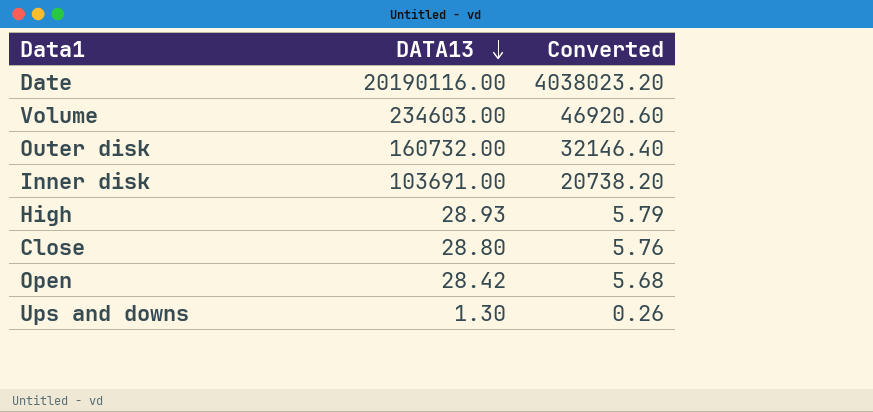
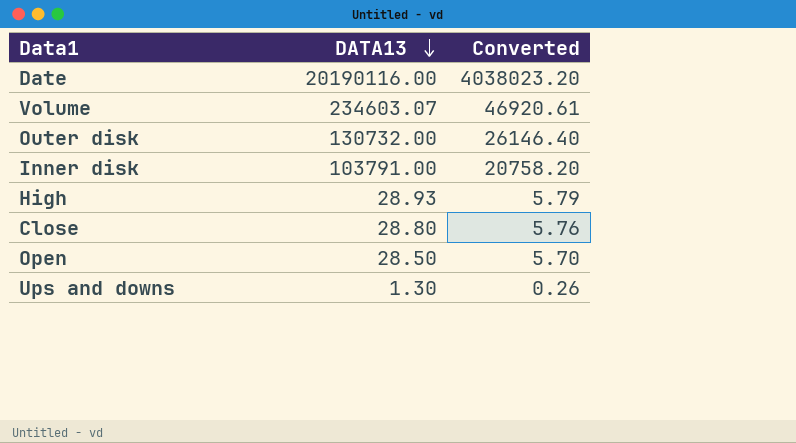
Volume | DATA13: 234603.00 -> 234603.07
Volume | Converted: 46920.60 -> 46920.61
Outer disk | DATA13: 160732.00 -> 130732.00
Outer disk | Converted: 32146.40 -> 26146.40
Inner disk | DATA13: 103691.00 -> 103791.00
Inner disk | Converted: 20738.20 -> 20758.20
Open | DATA13: 28.42 -> 28.50
Open | Converted: 5.68 -> 5.70

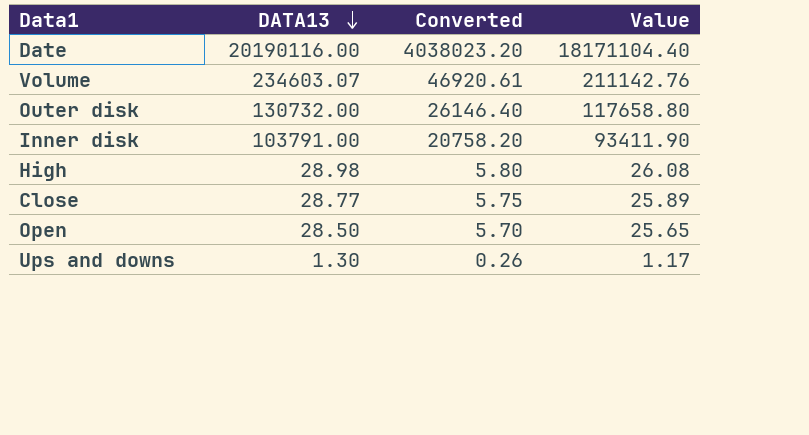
column Value | formula: none -> [DATA13] * 0.9
High | DATA13: 28.93 -> 28.98
High | Converted: 5.79 -> 5.80
Close | DATA13: 28.80 -> 28.77
Close | Converted: 5.76 -> 5.75

